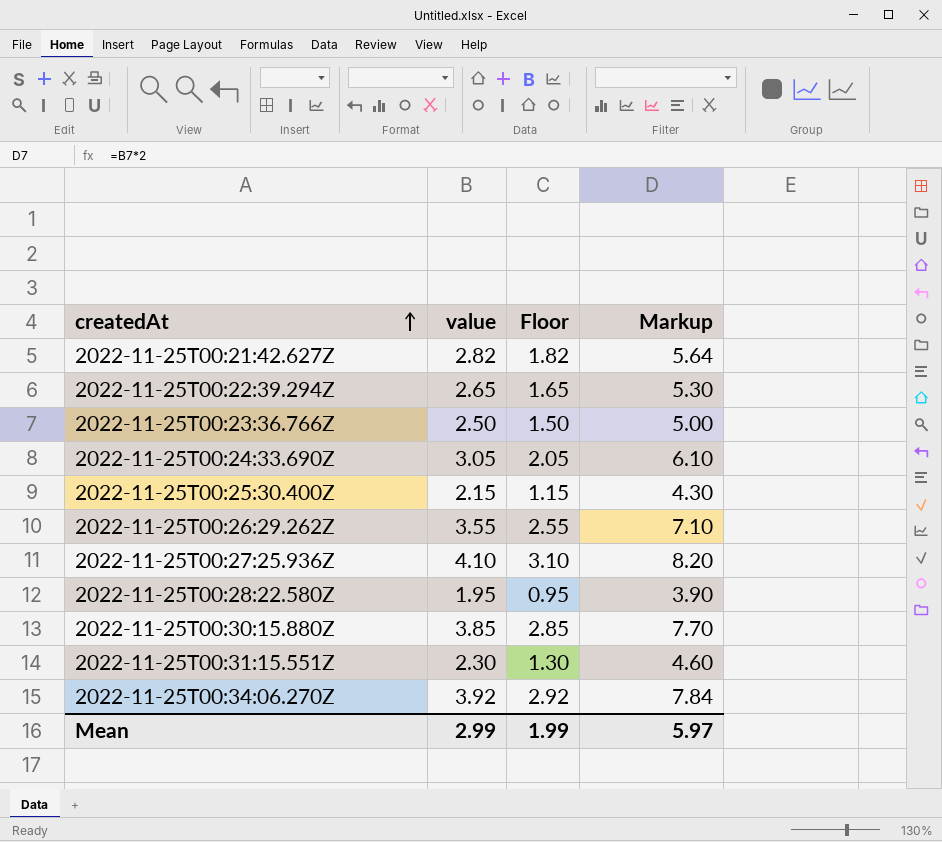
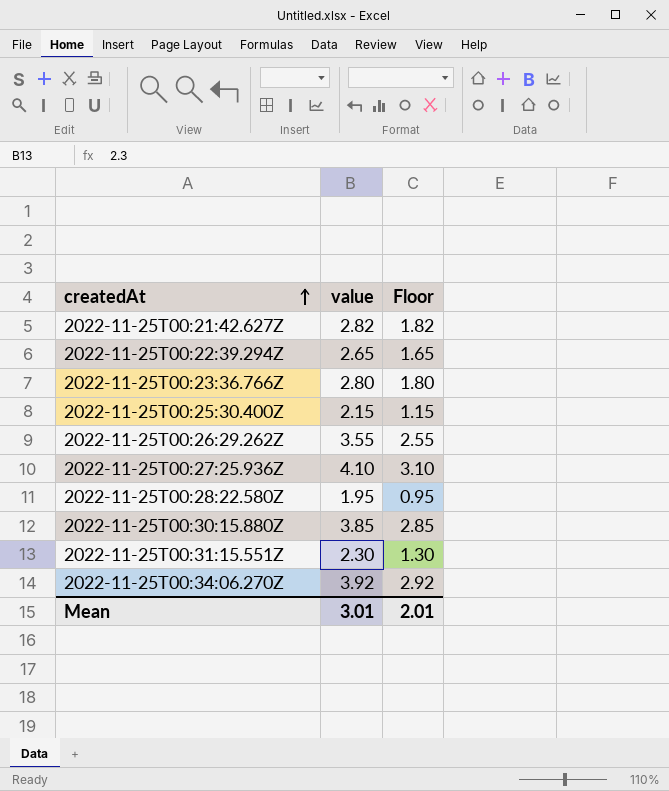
column Markup | formula: [value] * 2 -> none
row 2022-11-25T00:24:33.690Z: 3.05 | 2.05 | 6.10 -> none
2022-11-25T00:23:36.766Z | value: 2.50 -> 2.80
2022-11-25T00:23:36.766Z | Floor: 1.50 -> 1.80
Mean | value: 2.99 -> 3.01
Mean | Floor: 1.99 -> 2.01

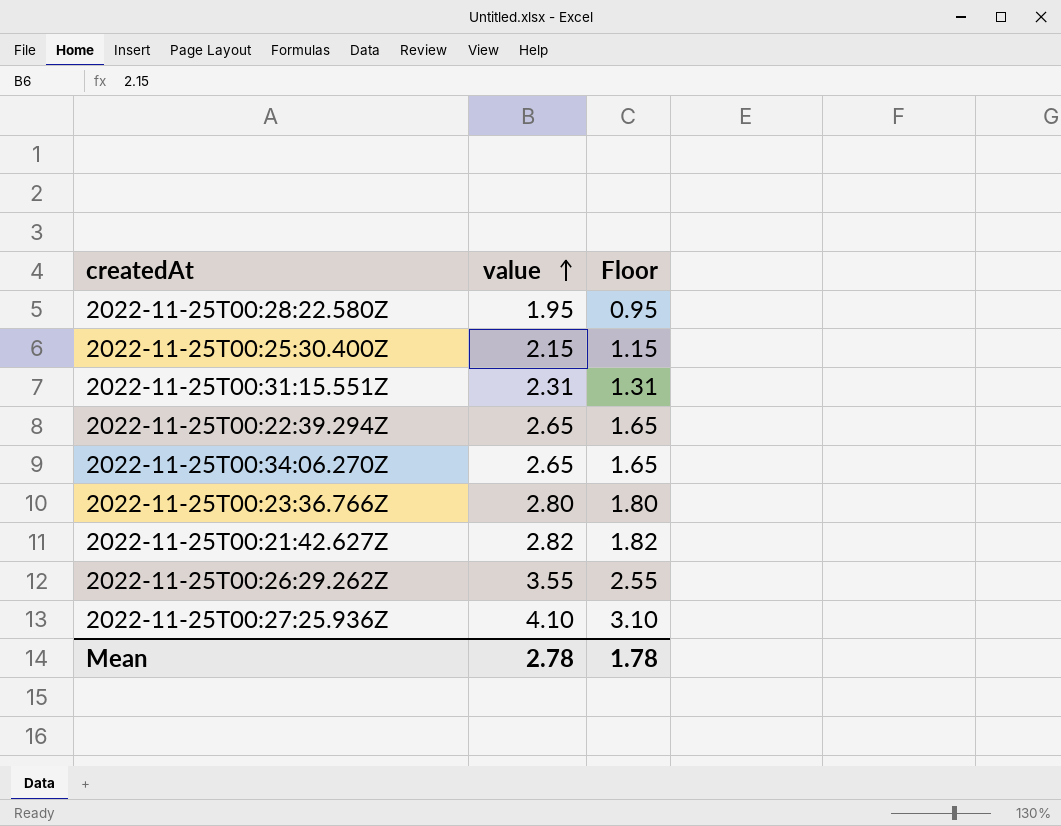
row order: createdAt ascending -> value ascending
row 2022-11-25T00:30:15.880Z: 3.85 | 2.85 -> none
2022-11-25T00:31:15.551Z | value: 2.30 -> 2.31
2022-11-25T00:31:15.551Z | Floor: 1.30 -> 1.31
2022-11-25T00:34:06.270Z | value: 3.92 -> 2.65
2022-11-25T00:34:06.270Z | Floor: 2.92 -> 1.65
Mean | value: 3.01 -> 2.78
Mean | Floor: 2.01 -> 1.78

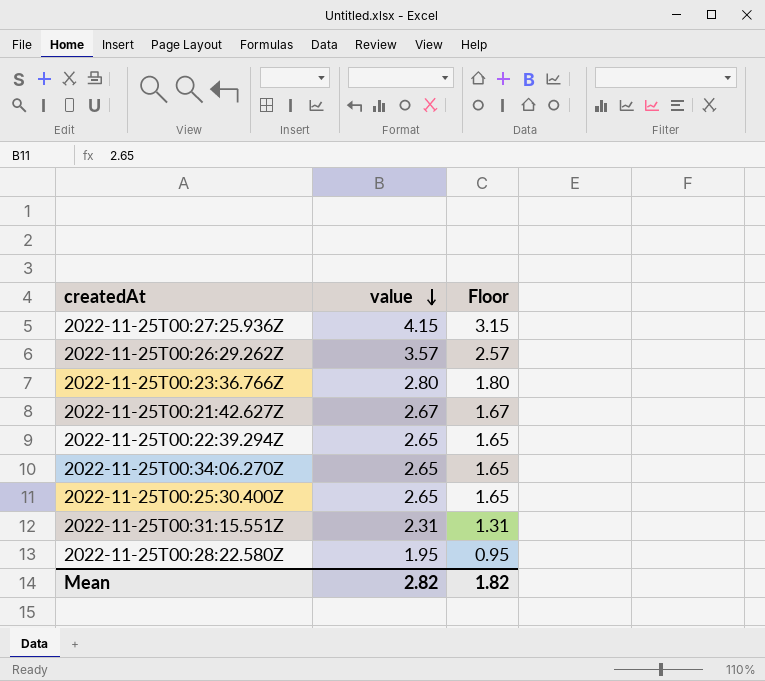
row order: value ascending -> value descending
2022-11-25T00:27:25.936Z | value: 4.10 -> 4.15
2022-11-25T00:27:25.936Z | Floor: 3.10 -> 3.15
2022-11-25T00:26:29.262Z | value: 3.55 -> 3.57
2022-11-25T00:26:29.262Z | Floor: 2.55 -> 2.57
2022-11-25T00:21:42.627Z | value: 2.82 -> 2.67
2022-11-25T00:21:42.627Z | Floor: 1.82 -> 1.67
2022-11-25T00:25:30.400Z | value: 2.15 -> 2.65
2022-11-25T00:25:30.400Z | Floor: 1.15 -> 1.65
Mean | value: 2.78 -> 2.82
Mean | Floor: 1.78 -> 1.82

